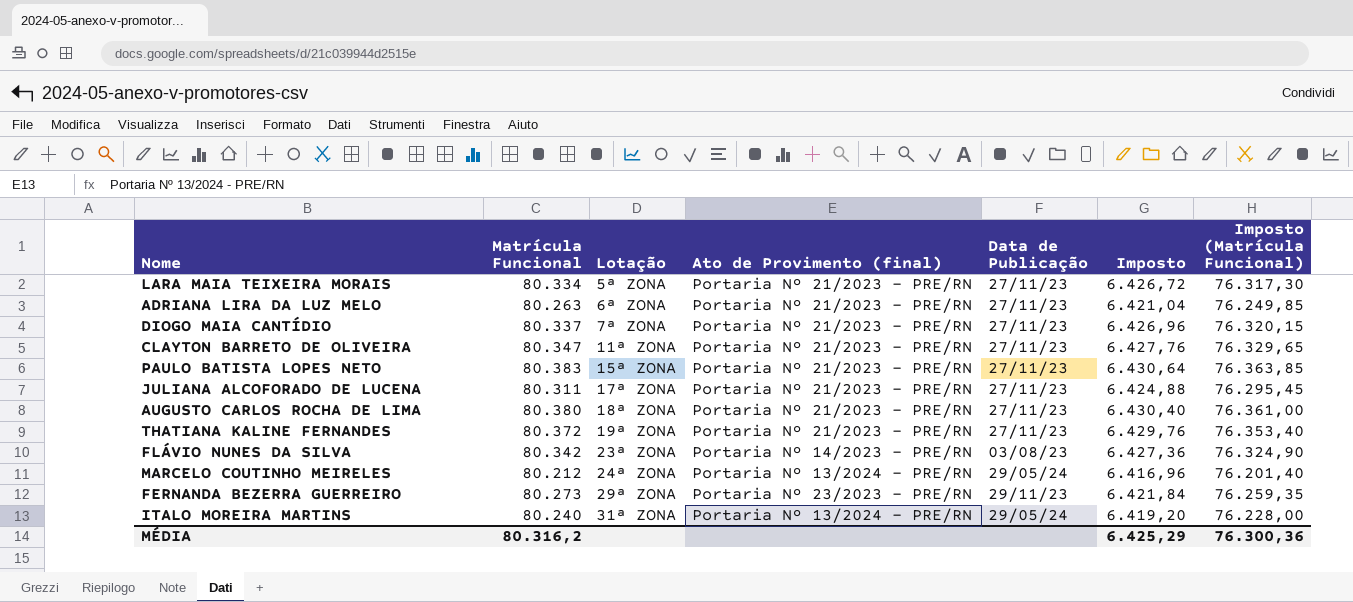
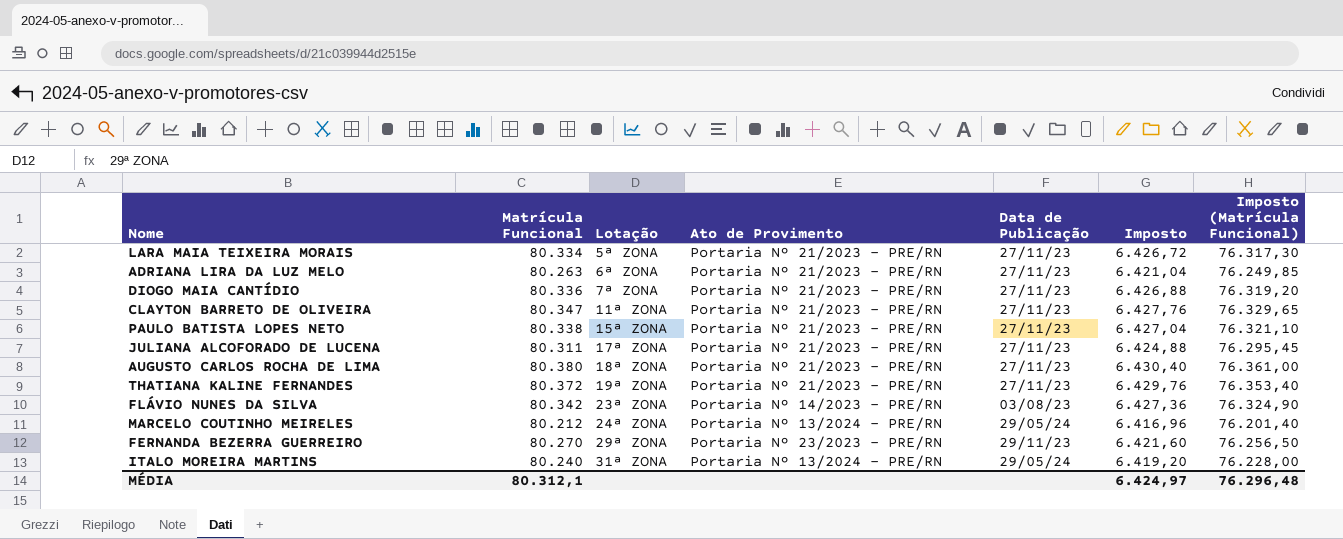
column name: Ato de Provimento (final) -> Ato de Provimento
DIOGO MAIA CANTÍDIO | Matrícula Funcional: 80.337 -> 80.336
DIOGO MAIA CANTÍDIO | Imposto: 6.426,96 -> 6.426,88
DIOGO MAIA CANTÍDIO | Imposto (Matrícula Funcional): 76.320,15 -> 76.319,20
PAULO BATISTA LOPES NETO | Matrícula Funcional: 80.383 -> 80.338
PAULO BATISTA LOPES NETO | Imposto: 6.430,64 -> 6.427,04
PAULO BATISTA LOPES NETO | Imposto (Matrícula Funcional): 76.363,85 -> 76.321,10
FERNANDA BEZERRA GUERREIRO | Matrícula Funcional: 80.273 -> 80.270
FERNANDA BEZERRA GUERREIRO | Imposto: 6.421,84 -> 6.421,60
FERNANDA BEZERRA GUERREIRO | Imposto (Matrícula Funcional): 76.259,35 -> 76.256,50
MÉDIA | Matrícula Funcional: 80.316,2 -> 80.312,1
MÉDIA | Imposto: 6.425,29 -> 6.424,97
MÉDIA | Imposto (Matrícula Funcional): 76.300,36 -> 76.296,48

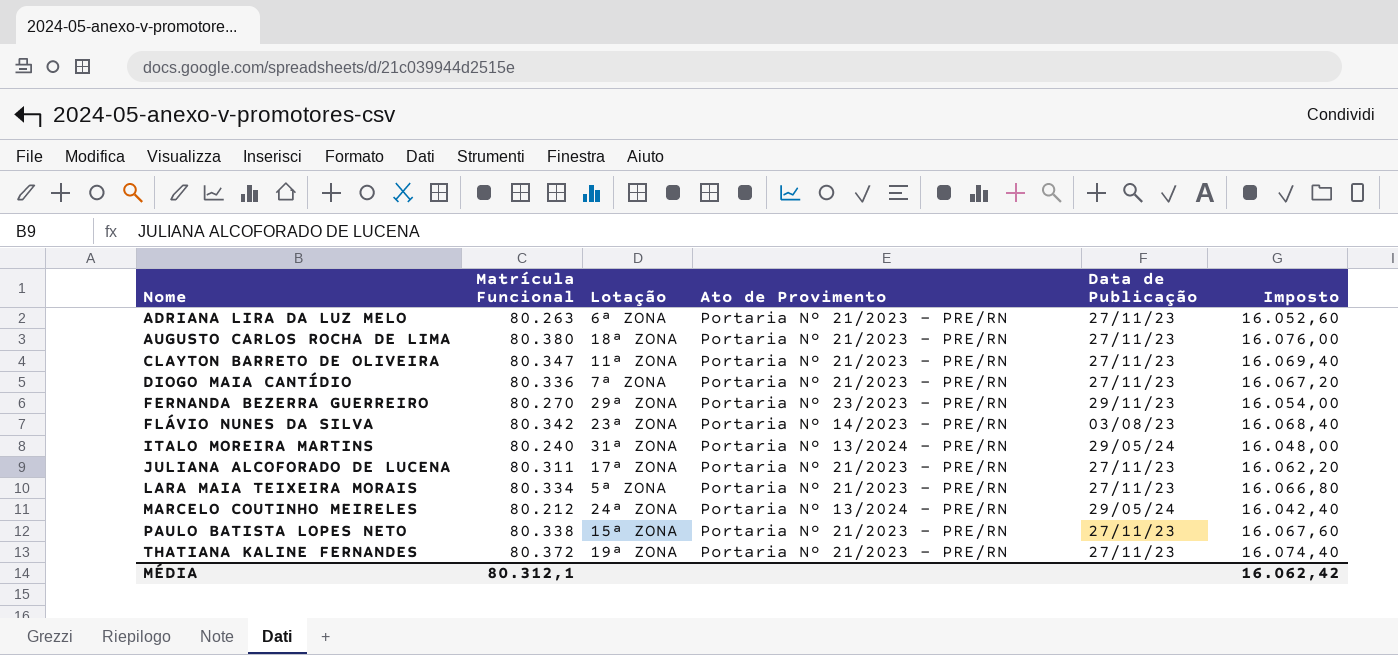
row order: Lotação ascending -> Nome ascending
column Imposto (Matrícula Funcional) | formula: [Matrícula Funcional] * 0,95 -> none
column Imposto | formula: [Matrícula Funcional] * 0,08 -> [Matrícula Funcional] * 0,2
MÉDIA | Imposto: 6.424,97 -> 16.062,42

